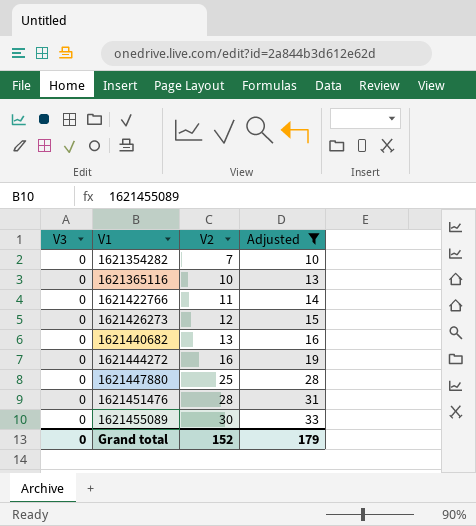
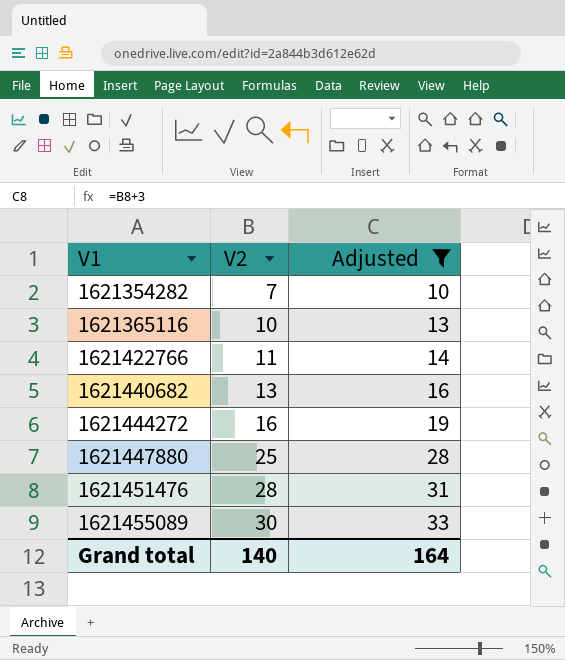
column V3 | position: 1 -> none
row 1621426273: 0 | 12 | 15 -> none
Grand total | V2: 152 -> 140
Grand total | Adjusted: 179 -> 164

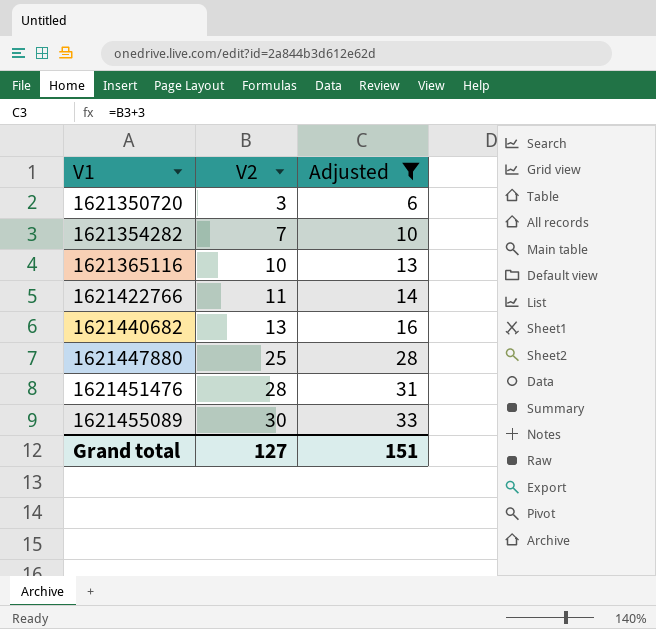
row 1621444272: 16 | 19 -> none
row 1621350720: none -> 3 | 6
Grand total | V2: 140 -> 127
Grand total | Adjusted: 164 -> 151

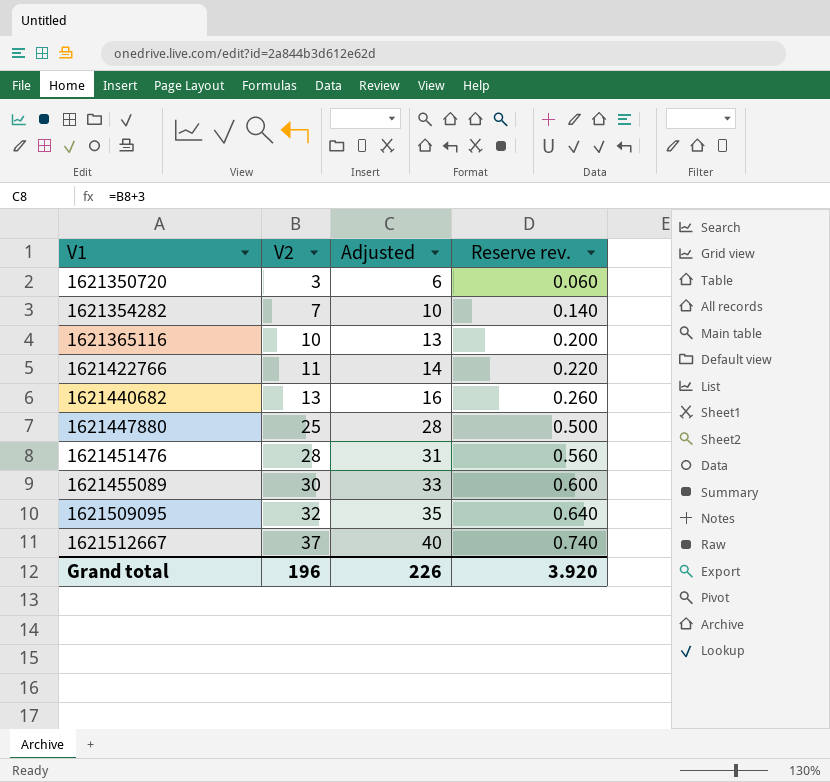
filter: Adjusted <= 33 -> none
column Reserve rev. | formula: none -> [V2] * 0.02
Grand total | V2: 127 -> 196
Grand total | Adjusted: 151 -> 226

